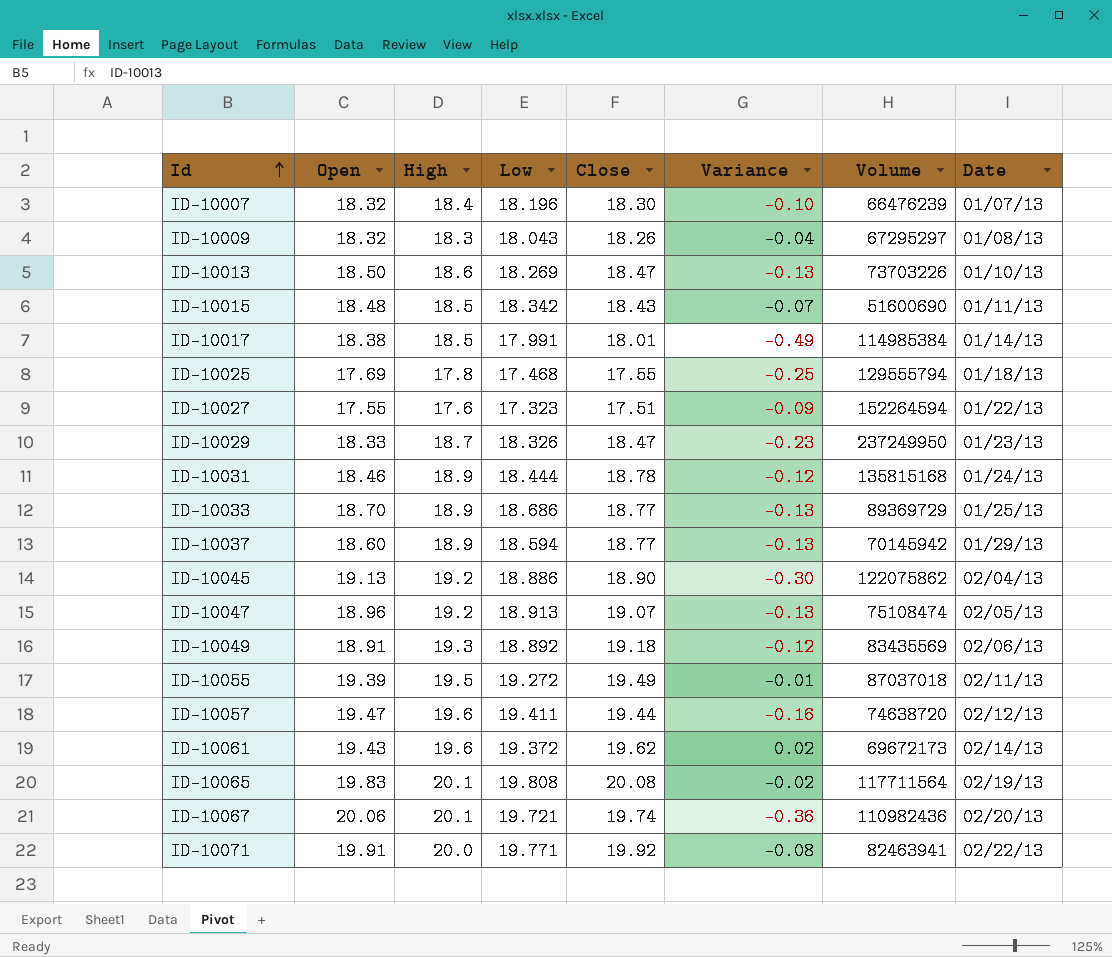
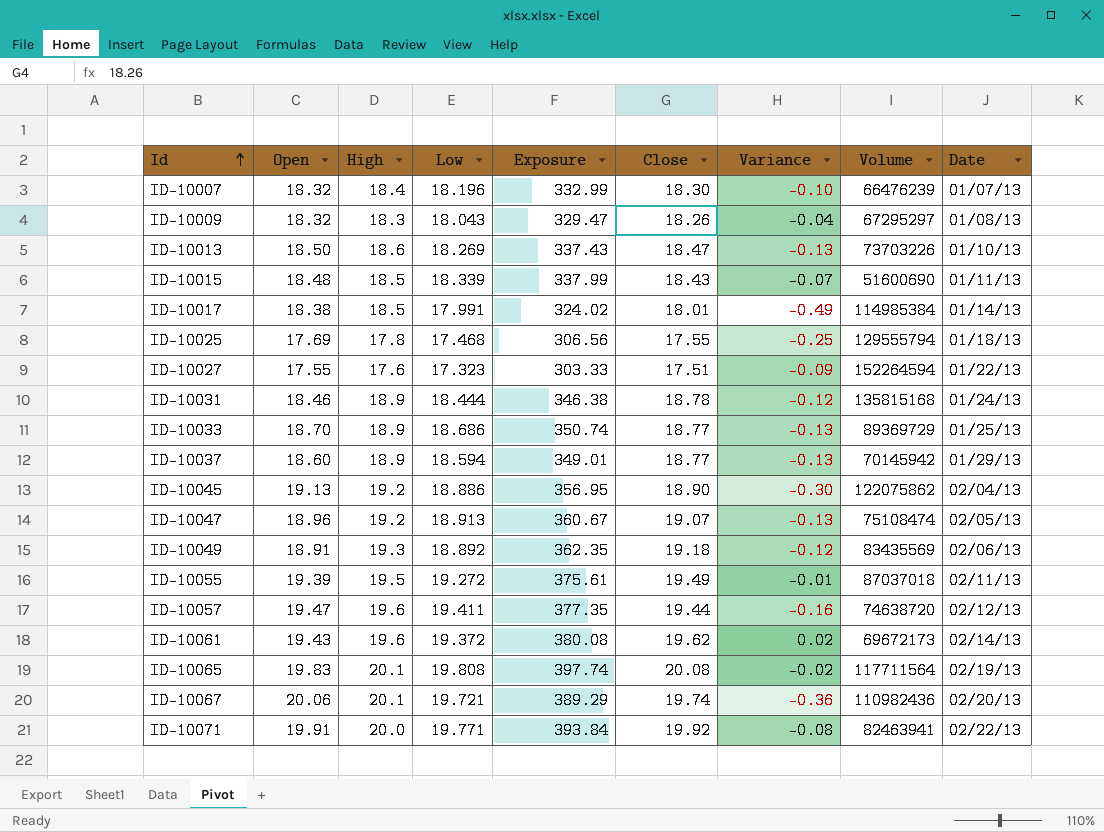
column Exposure | formula: none -> [Low] * [Close]
row ID-10029: 18.33 | 18.7 | 18.326 | 18.47 | -0.23 | 237249950 | 01/23/13 -> none
ID-10015 | Low: 18.342 -> 18.339

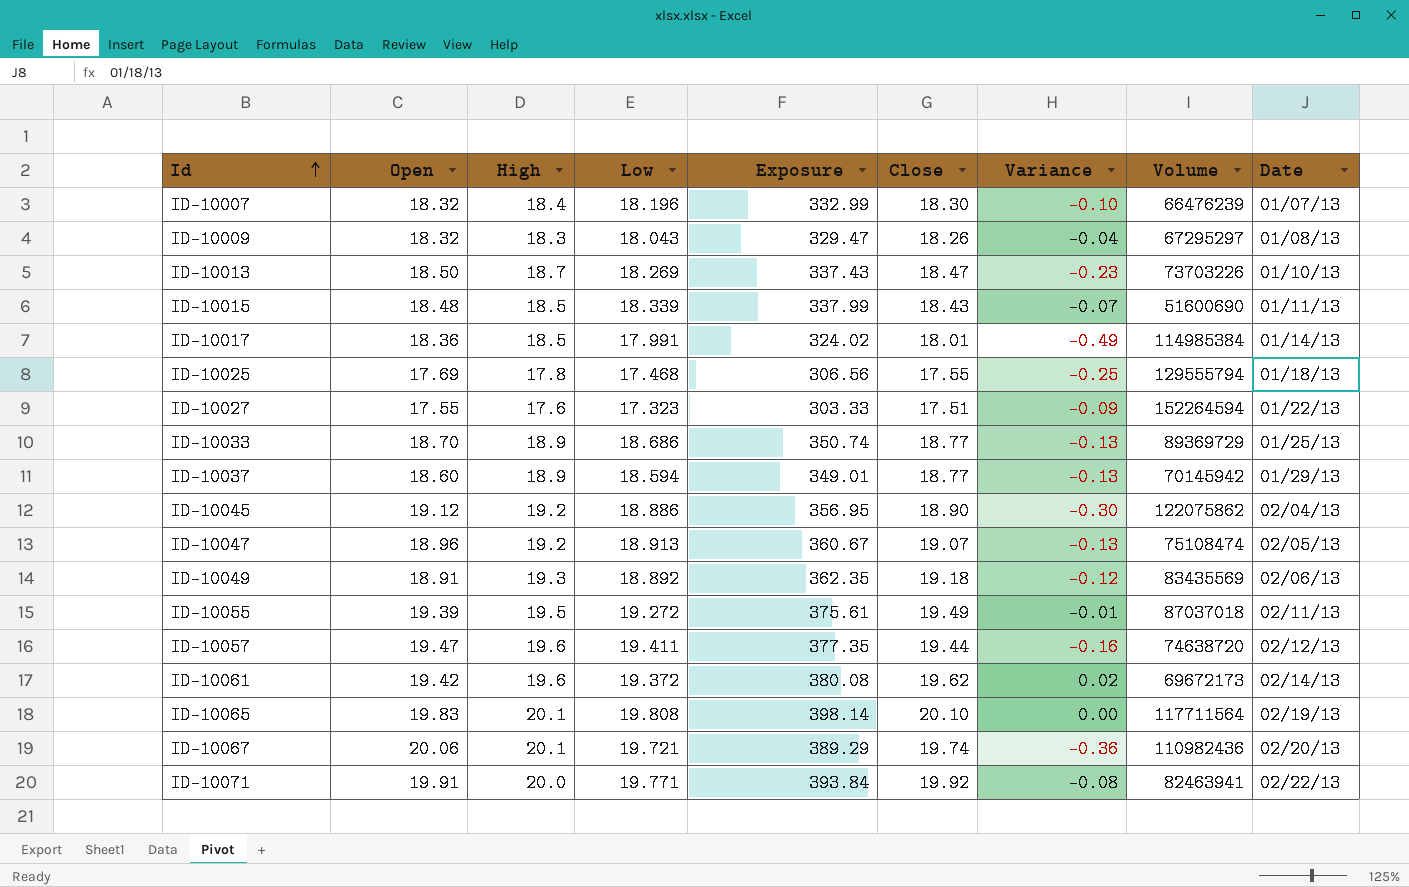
row ID-10031: 18.46 | 18.9 | 18.444 | 346.38 | 18.78 | -0.12 | 135815168 | 01/24/13 -> none
ID-10013 | High: 18.6 -> 18.7
ID-10013 | Variance: -0.13 -> -0.23
ID-10017 | Open: 18.38 -> 18.36
ID-10045 | Open: 19.13 -> 19.12
ID-10061 | Open: 19.43 -> 19.42
ID-10065 | Exposure: 397.74 -> 398.14
ID-10065 | Close: 20.08 -> 20.10
ID-10065 | Variance: -0.02 -> 0.00

